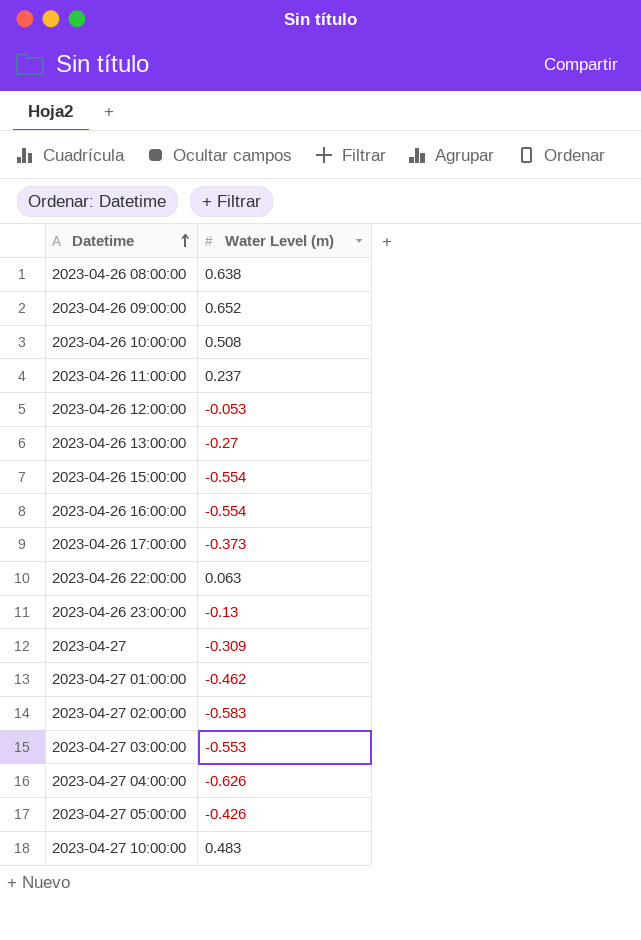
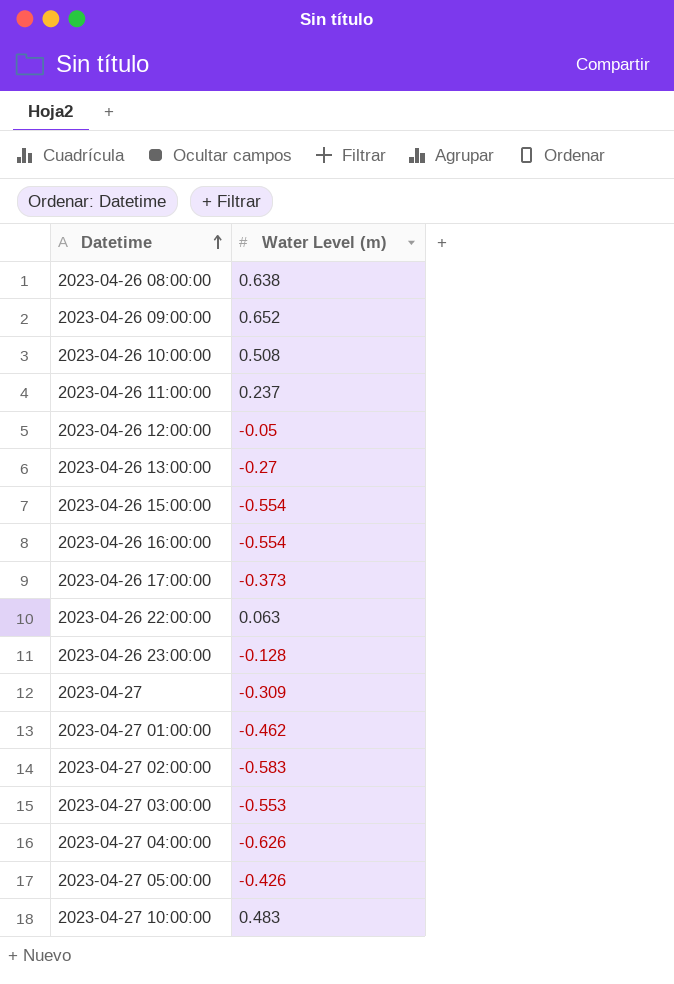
2023-04-26 12:00:00 | Water Level (m): -0.053 -> -0.05
2023-04-26 23:00:00 | Water Level (m): -0.13 -> -0.128

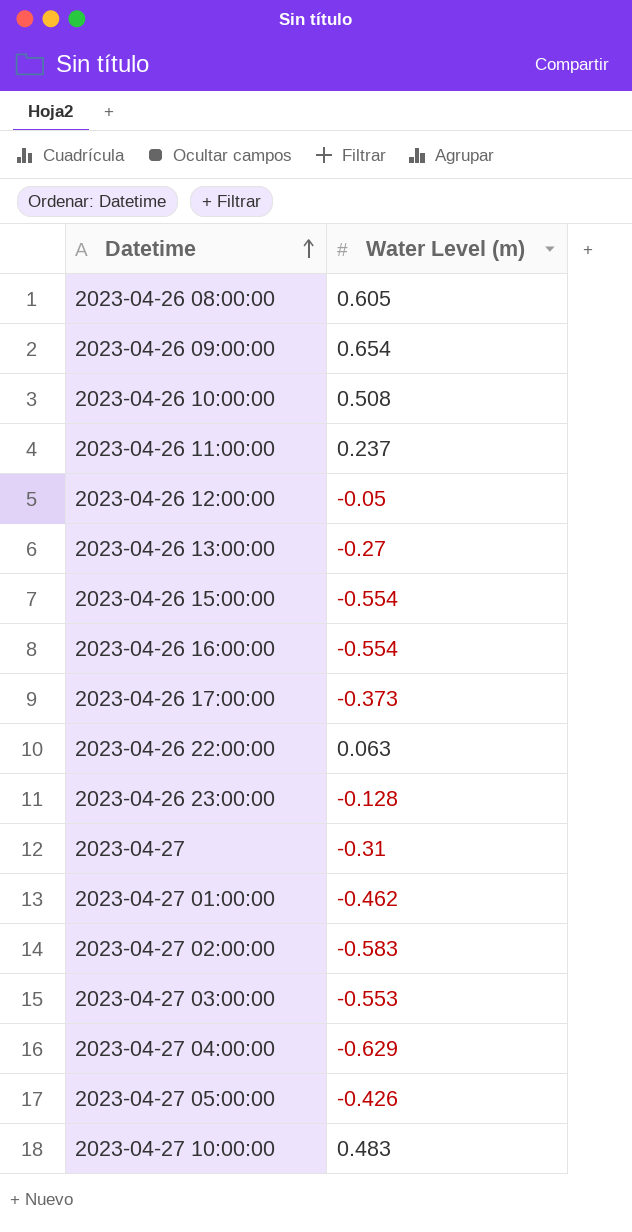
2023-04-26 08:00:00 | Water Level (m): 0.638 -> 0.605
2023-04-26 09:00:00 | Water Level (m): 0.652 -> 0.654
2023-04-27 | Water Level (m): -0.309 -> -0.31
2023-04-27 04:00:00 | Water Level (m): -0.626 -> -0.629

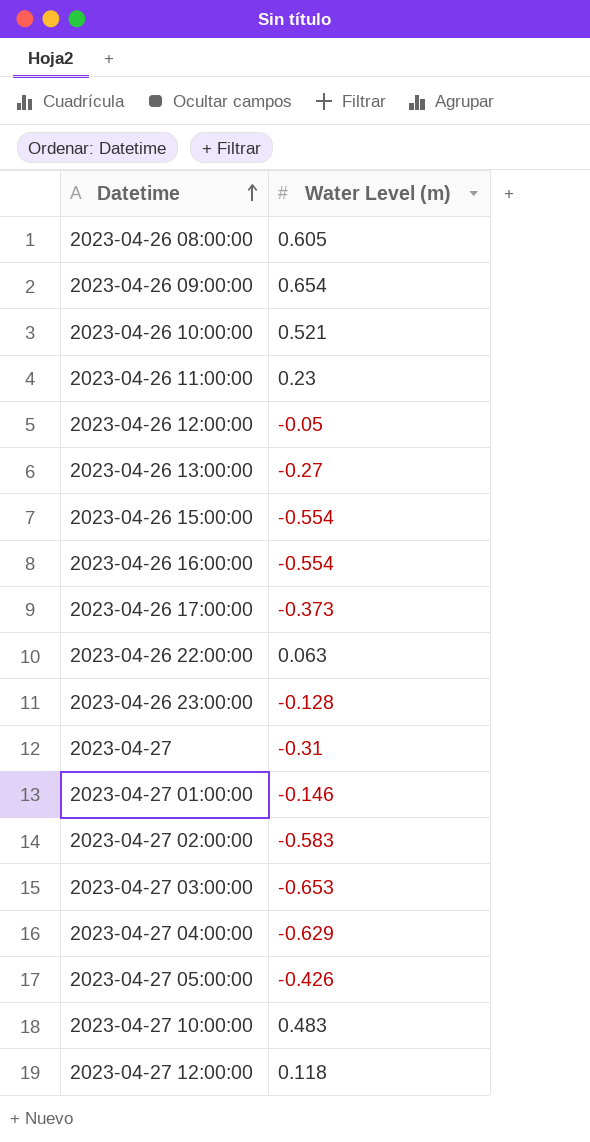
2023-04-26 10:00:00 | Water Level (m): 0.508 -> 0.521
2023-04-26 11:00:00 | Water Level (m): 0.237 -> 0.23
2023-04-27 01:00:00 | Water Level (m): -0.462 -> -0.146
2023-04-27 03:00:00 | Water Level (m): -0.553 -> -0.653
row 2023-04-27 12:00:00: none -> 0.118

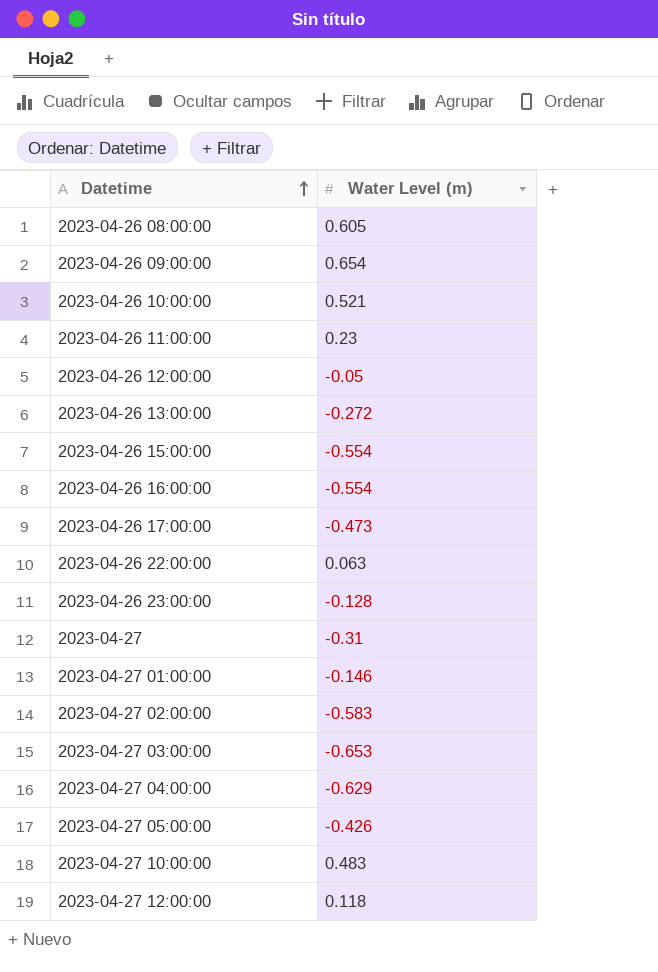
2023-04-26 13:00:00 | Water Level (m): -0.27 -> -0.272
2023-04-26 17:00:00 | Water Level (m): -0.373 -> -0.473

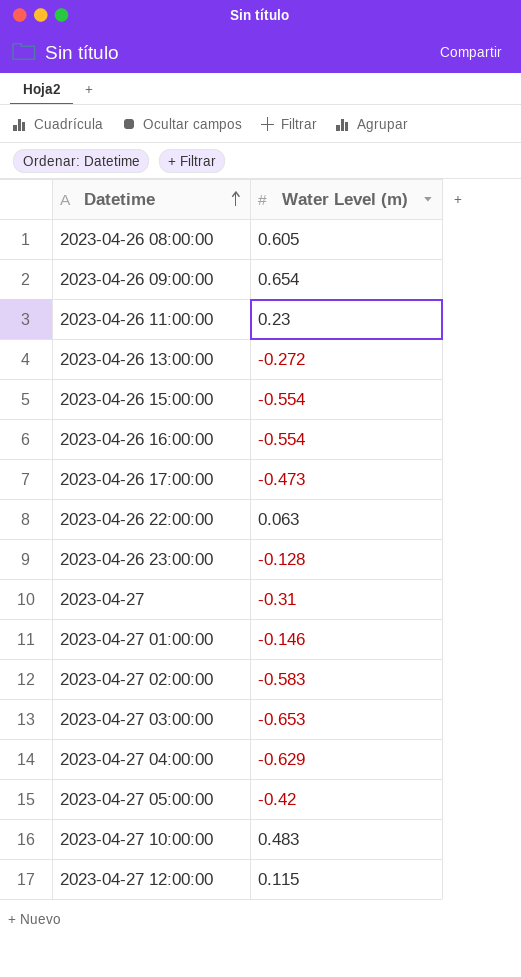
row 2023-04-26 10:00:00: 0.521 -> none
row 2023-04-26 12:00:00: -0.05 -> none
2023-04-27 05:00:00 | Water Level (m): -0.426 -> -0.42
2023-04-27 12:00:00 | Water Level (m): 0.118 -> 0.115

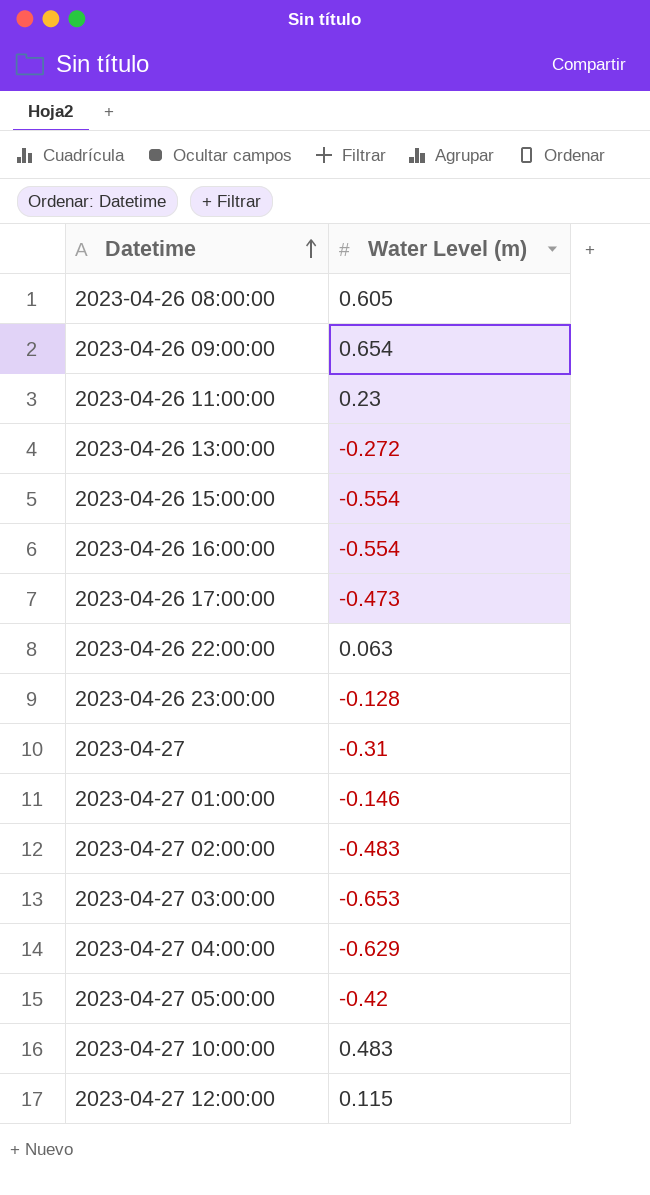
2023-04-27 02:00:00 | Water Level (m): -0.583 -> -0.483

